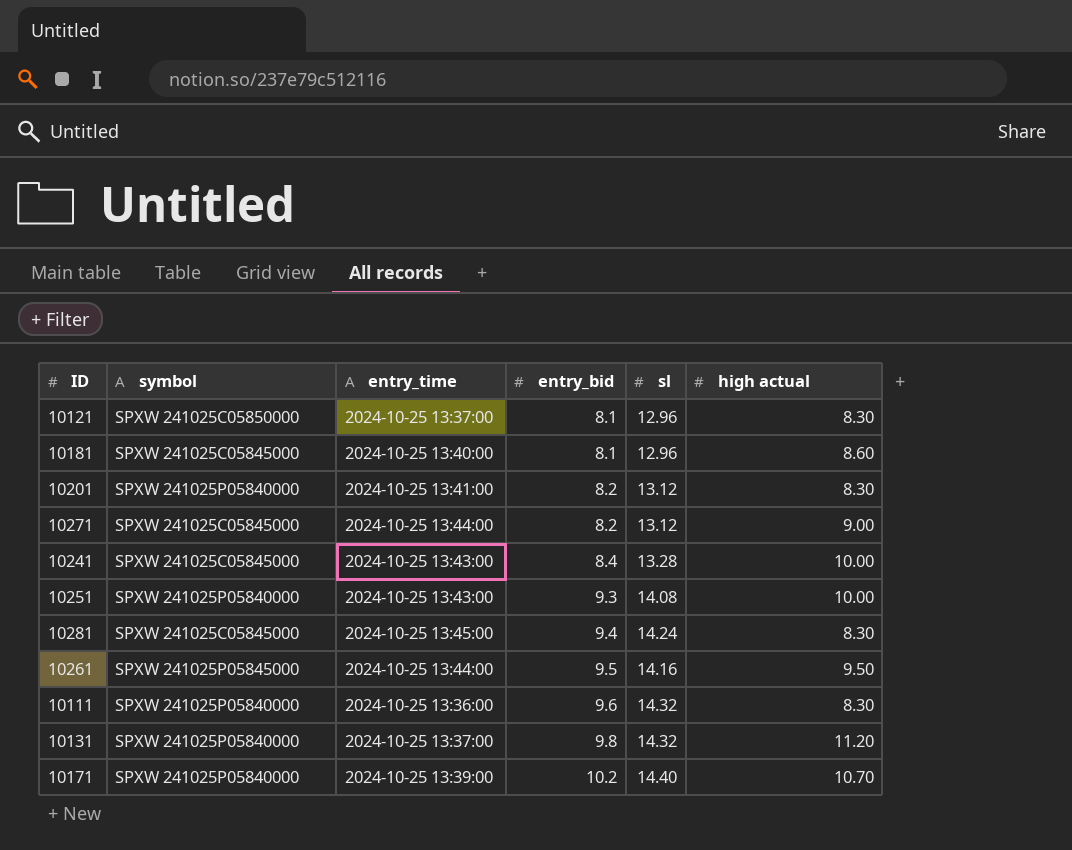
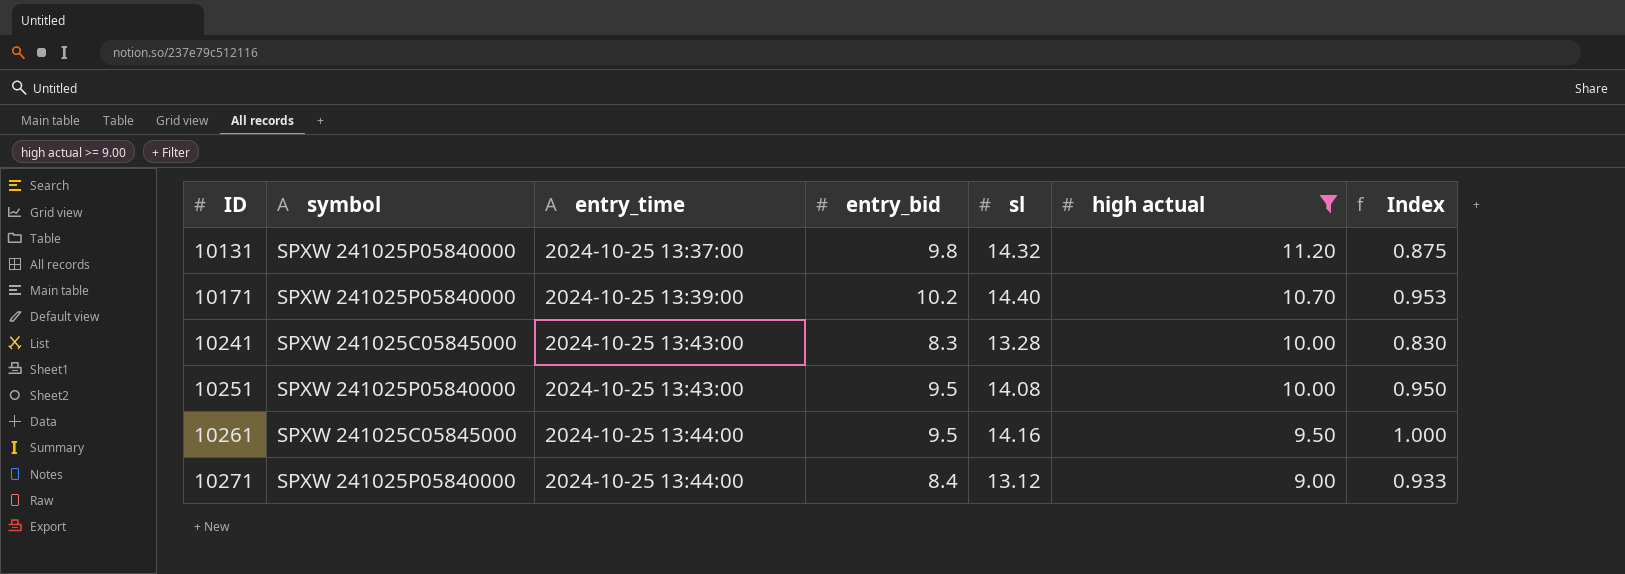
filter: none -> high actual >= 9.00
row order: entry_bid ascending -> ID ascending
column Index | formula: none -> [entry_bid] / [high actual]
10241 | entry_bid: 8.4 -> 8.3
10251 | entry_bid: 9.3 -> 9.5
10261 | symbol: SPXW 241025P05845000 -> SPXW 241025C05845000
10271 | symbol: SPXW 241025C05845000 -> SPXW 241025P05840000
10271 | entry_bid: 8.2 -> 8.4

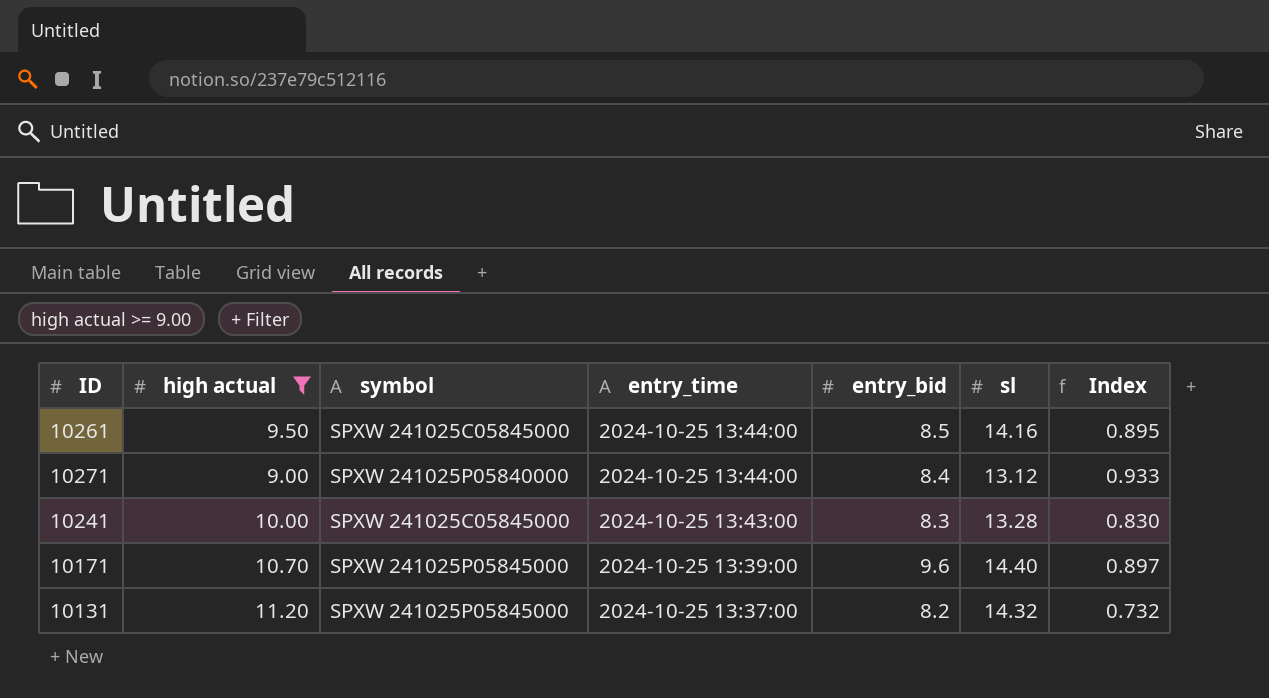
row order: ID ascending -> entry_time descending
column high actual | position: 6 -> 2
row 10251: SPXW 241025P05840000 | 2024-10-25 13:43:00 | 9.5 | 14.08 | 10.00 | 0.950 -> none
10261 | entry_bid: 9.5 -> 8.5
10261 | Index: 1.000 -> 0.895
10171 | symbol: SPXW 241025P05840000 -> SPXW 241025P05845000
10171 | entry_bid: 10.2 -> 9.6
10171 | Index: 0.953 -> 0.897
10131 | symbol: SPXW 241025P05840000 -> SPXW 241025P05845000
10131 | entry_bid: 9.8 -> 8.2
10131 | Index: 0.875 -> 0.732

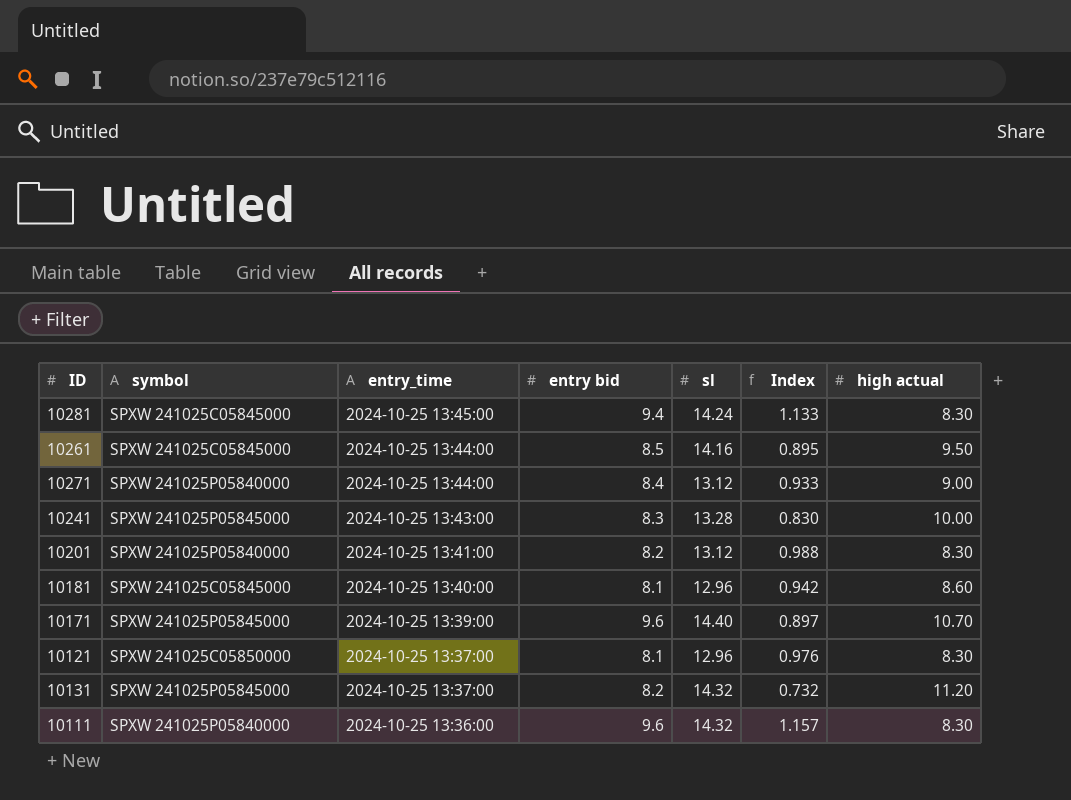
filter: high actual >= 9.00 -> none
column name: entry_bid -> entry bid
column high actual | position: 2 -> 7
10241 | symbol: SPXW 241025C05845000 -> SPXW 241025P05845000

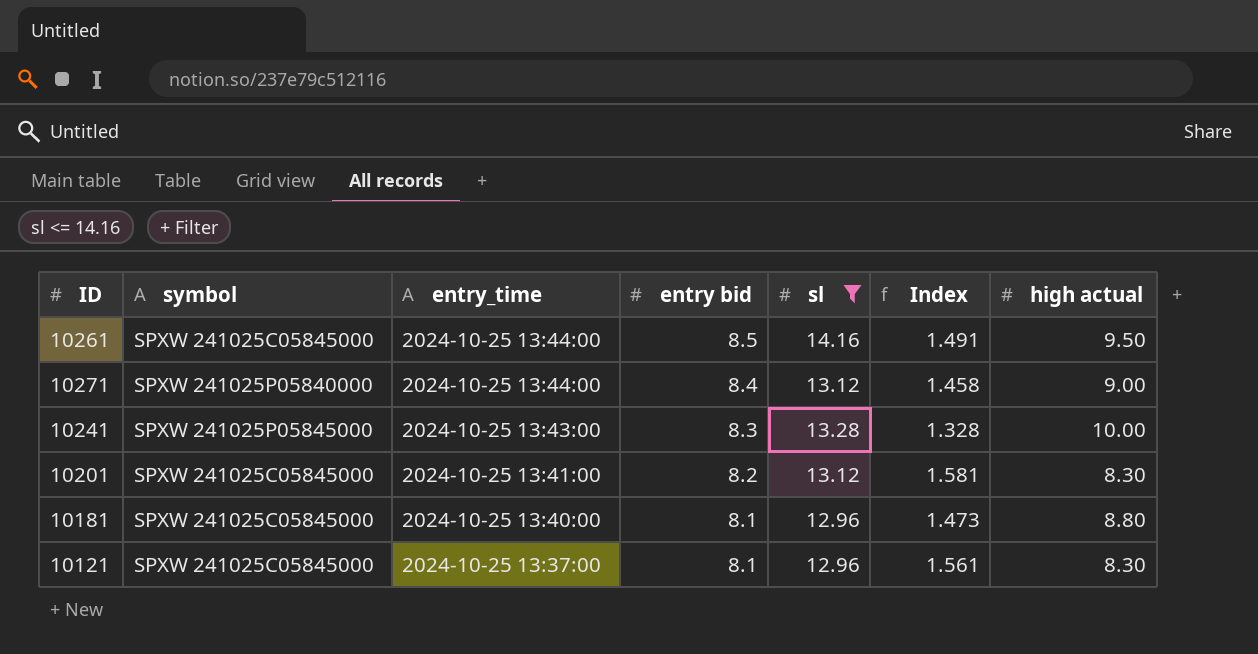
filter: none -> sl <= 14.16
column Index | formula: [entry bid] / [high actual] -> [sl] / [high actual]
10201 | symbol: SPXW 241025P05840000 -> SPXW 241025C05845000
10181 | high actual: 8.60 -> 8.80
10121 | symbol: SPXW 241025C05850000 -> SPXW 241025C05845000

